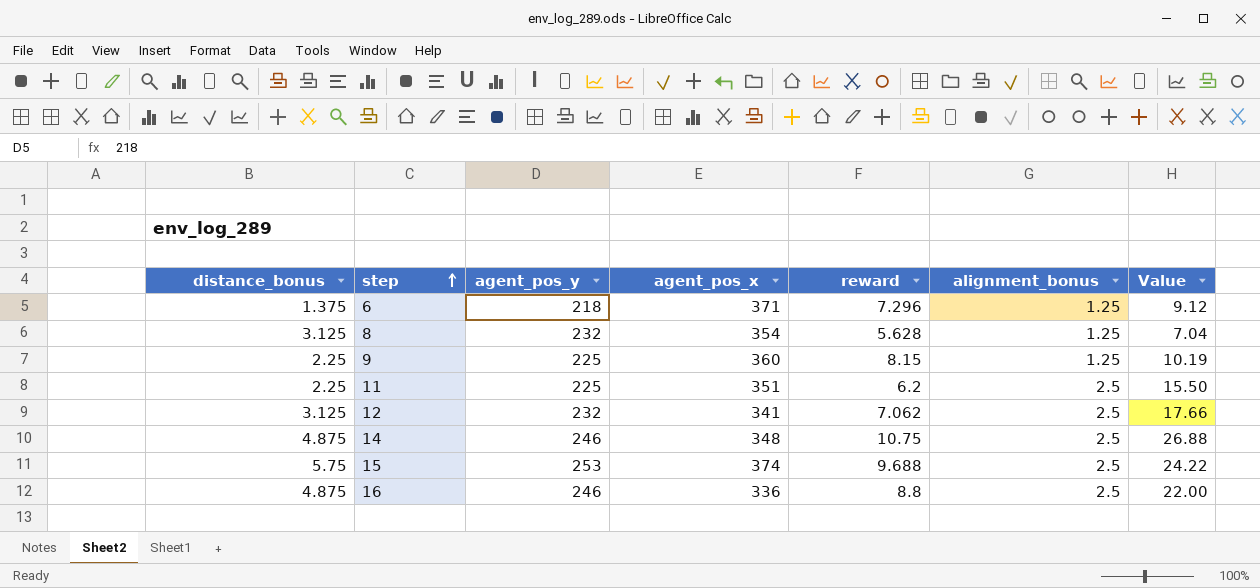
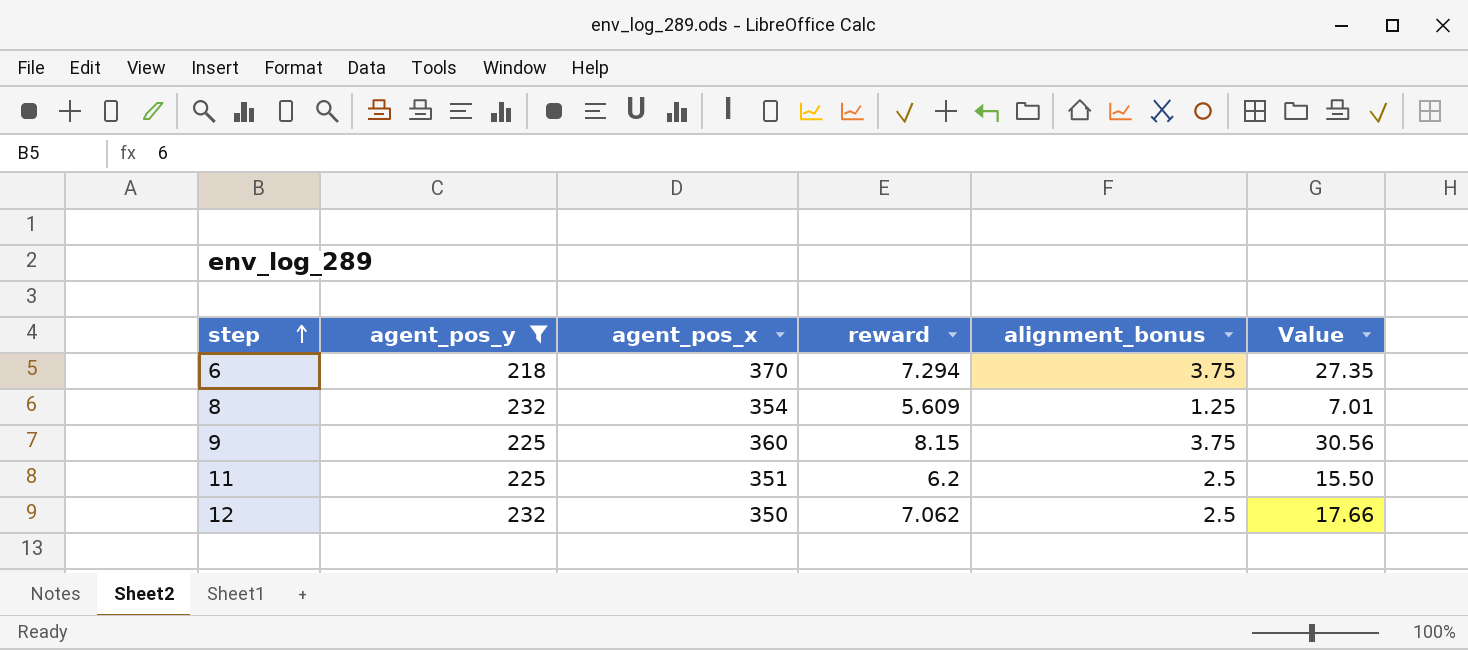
filter: none -> agent_pos_y <= 232
column distance_bonus | position: 1 -> none
6 | agent_pos_x: 371 -> 370
6 | reward: 7.296 -> 7.294
6 | alignment_bonus: 1.25 -> 3.75
6 | Value: 9.12 -> 27.35
8 | reward: 5.628 -> 5.609
8 | Value: 7.04 -> 7.01
9 | alignment_bonus: 1.25 -> 3.75
9 | Value: 10.19 -> 30.56
12 | agent_pos_x: 341 -> 350

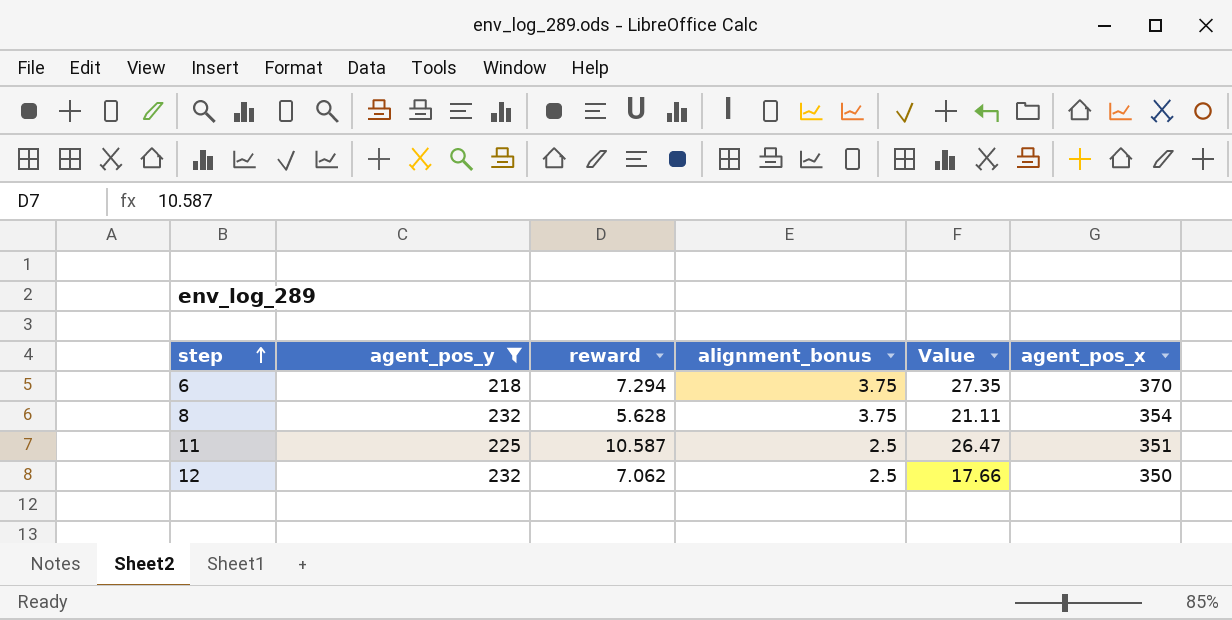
column agent_pos_x | position: 3 -> 6
row 9: 225 | 360 | 8.15 | 3.75 | 30.56 -> none
8 | reward: 5.609 -> 5.628
8 | alignment_bonus: 1.25 -> 3.75
8 | Value: 7.01 -> 21.11
11 | reward: 6.2 -> 10.587
11 | Value: 15.50 -> 26.47

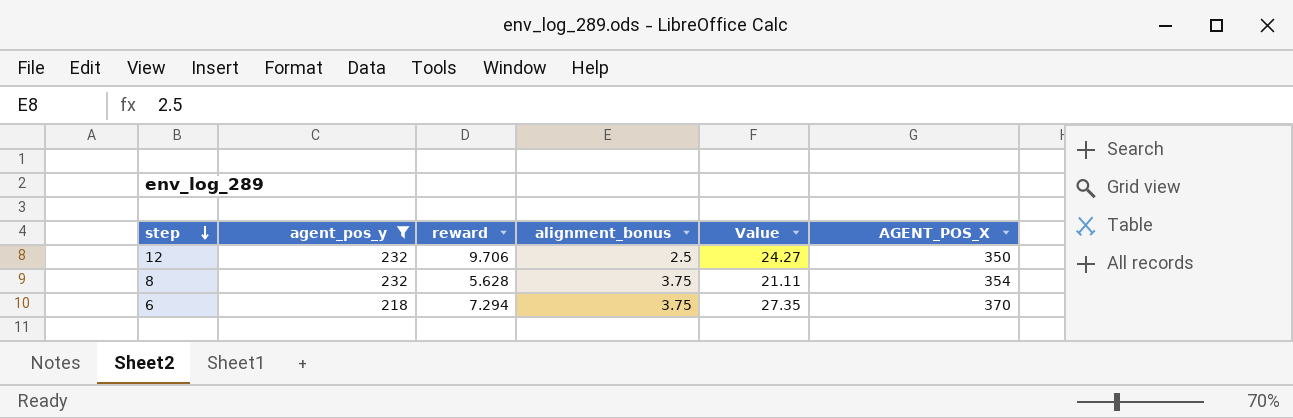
row order: step ascending -> step descending
column name: agent_pos_x -> AGENT_POS_X
row 11: 225 | 10.587 | 2.5 | 26.47 | 351 -> none
12 | reward: 7.062 -> 9.706
12 | Value: 17.66 -> 24.27

